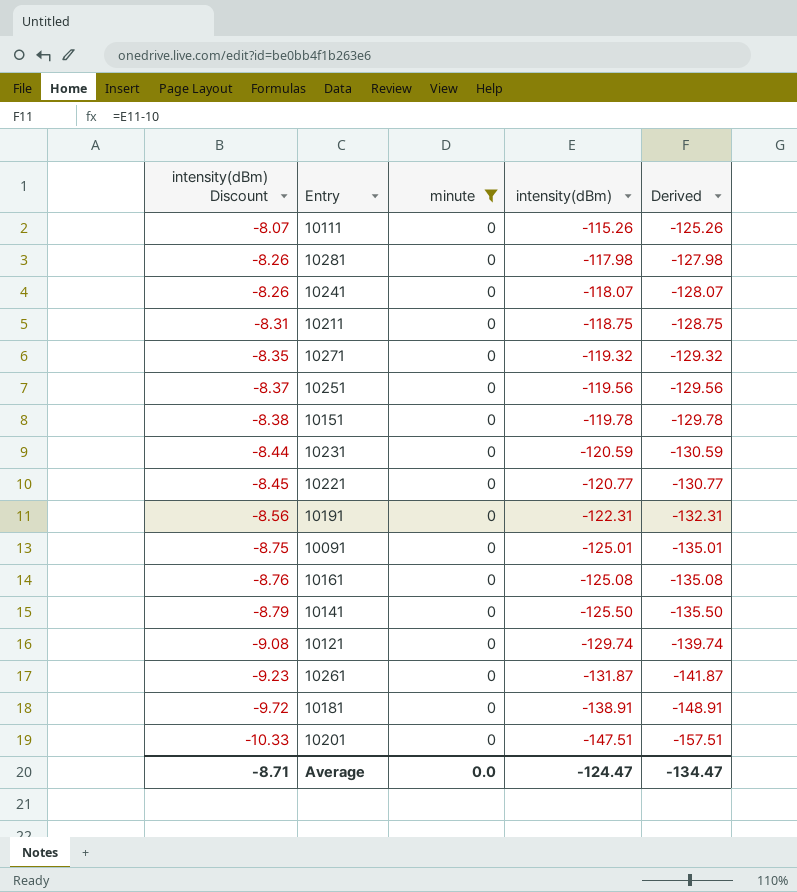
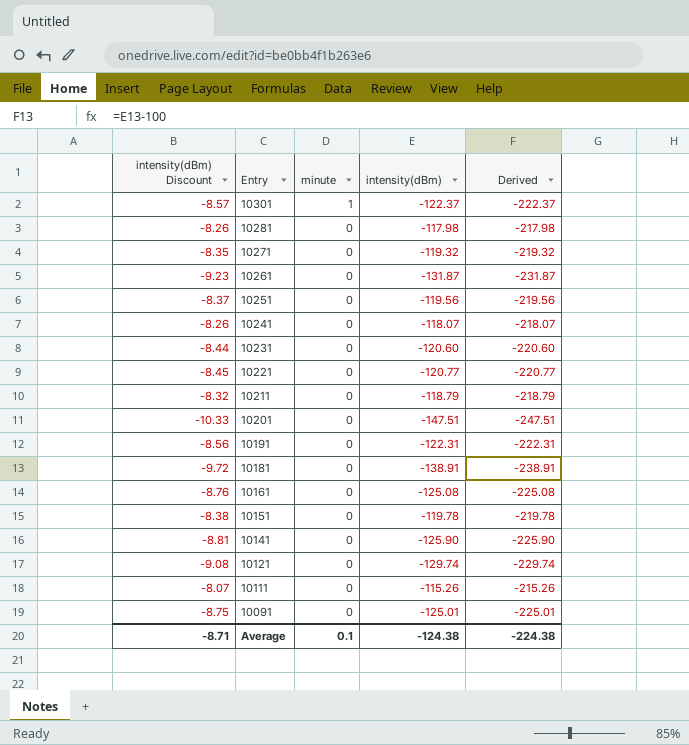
filter: minute = 0 -> none
row order: intensity(dBm) Discount descending -> Entry descending
column Derived | formula: [intensity(dBm)] - 10 -> [intensity(dBm)] - 100
10231 | intensity(dBm): -120.59 -> -120.60
10211 | intensity(dBm) Discount: -8.31 -> -8.32
10211 | intensity(dBm): -118.75 -> -118.79
10141 | intensity(dBm) Discount: -8.79 -> -8.81
10141 | intensity(dBm): -125.50 -> -125.90
Average | minute: 0.0 -> 0.1
Average | intensity(dBm): -124.47 -> -124.38
Average | Derived: -134.47 -> -224.38

